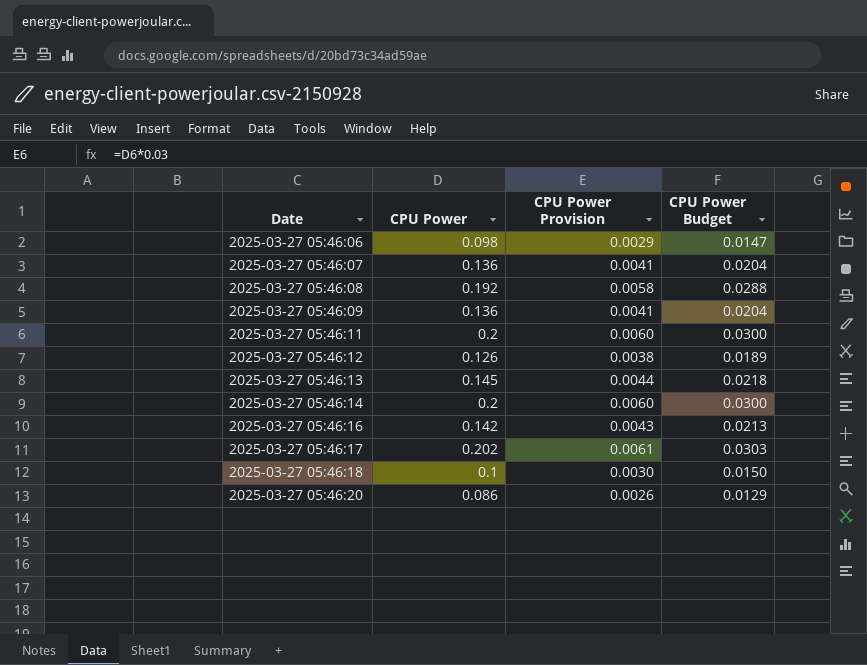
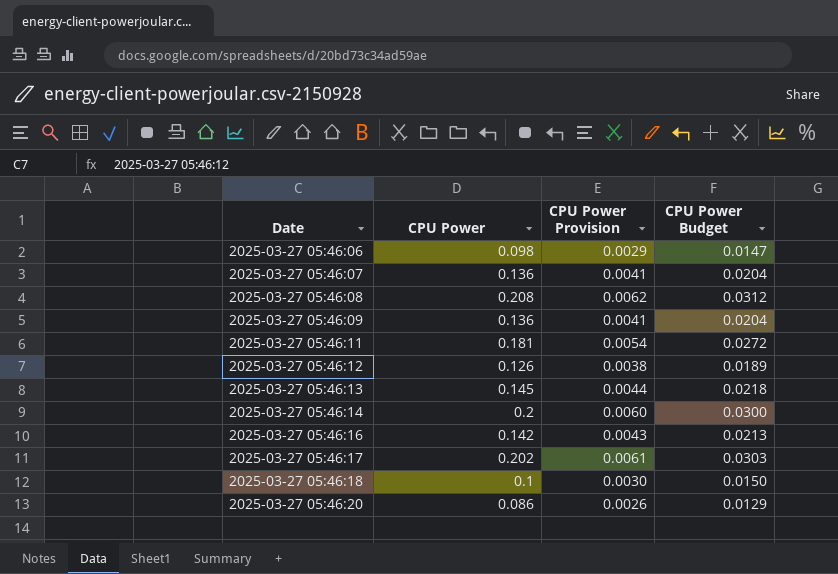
2025-03-27 05:46:08 | CPU Power: 0.192 -> 0.208
2025-03-27 05:46:08 | CPU Power Provision: 0.0058 -> 0.0062
2025-03-27 05:46:08 | CPU Power Budget: 0.0288 -> 0.0312
2025-03-27 05:46:11 | CPU Power: 0.2 -> 0.181
2025-03-27 05:46:11 | CPU Power Provision: 0.0060 -> 0.0054
2025-03-27 05:46:11 | CPU Power Budget: 0.0300 -> 0.0272

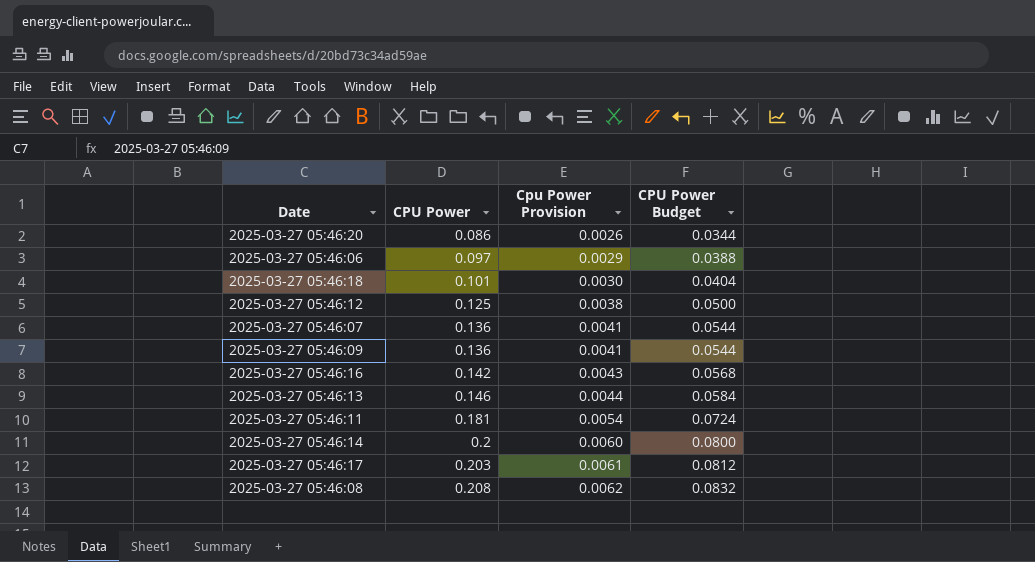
row order: Date ascending -> CPU Power ascending
column name: CPU Power Provision -> Cpu Power Provision
column CPU Power Budget | formula: [CPU Power] * 0.15 -> [CPU Power] * 0.4
2025-03-27 05:46:06 | CPU Power: 0.098 -> 0.097
2025-03-27 05:46:18 | CPU Power: 0.1 -> 0.101
2025-03-27 05:46:12 | CPU Power: 0.126 -> 0.125
2025-03-27 05:46:13 | CPU Power: 0.145 -> 0.146
2025-03-27 05:46:17 | CPU Power: 0.202 -> 0.203

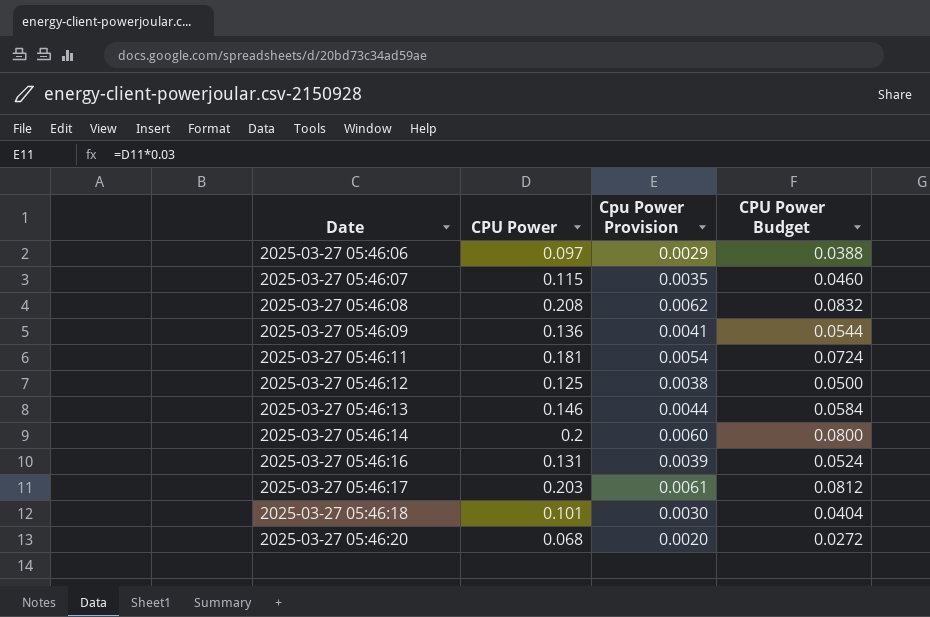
row order: CPU Power ascending -> Date ascending
2025-03-27 05:46:07 | CPU Power: 0.136 -> 0.115
2025-03-27 05:46:07 | Cpu Power Provision: 0.0041 -> 0.0035
2025-03-27 05:46:07 | CPU Power Budget: 0.0544 -> 0.0460
2025-03-27 05:46:16 | CPU Power: 0.142 -> 0.131
2025-03-27 05:46:16 | Cpu Power Provision: 0.0043 -> 0.0039
2025-03-27 05:46:16 | CPU Power Budget: 0.0568 -> 0.0524
2025-03-27 05:46:20 | CPU Power: 0.086 -> 0.068
2025-03-27 05:46:20 | Cpu Power Provision: 0.0026 -> 0.0020
2025-03-27 05:46:20 | CPU Power Budget: 0.0344 -> 0.0272

